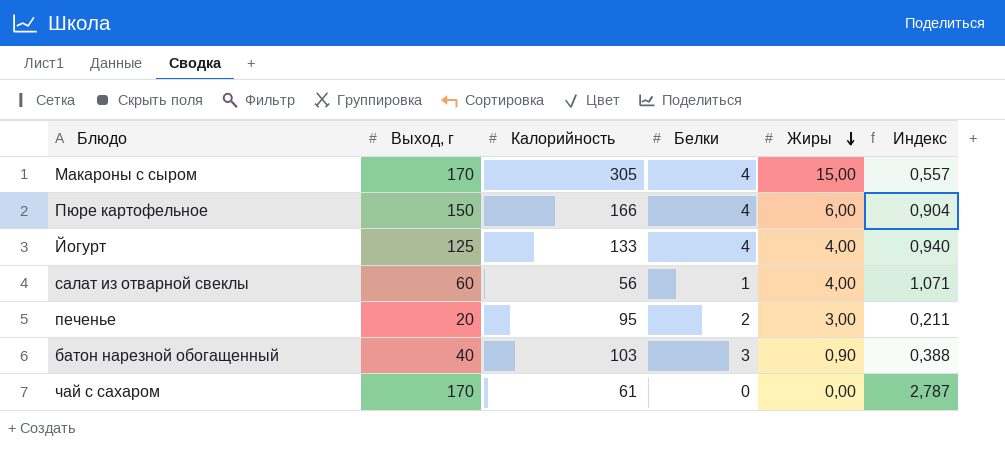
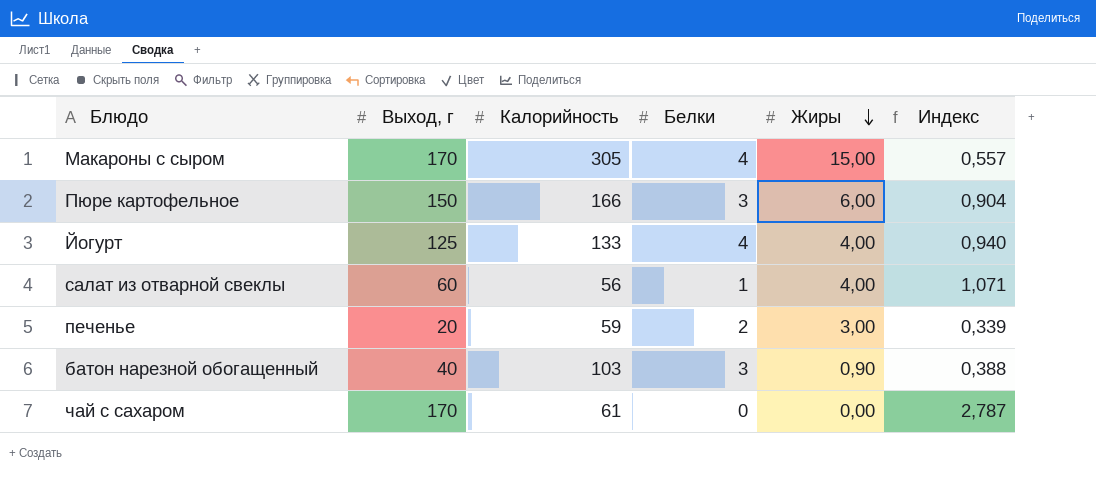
Пюре картофельное | Белки: 4 -> 3
печенье | Калорийность: 95 -> 59
печенье | Индекс: 0,211 -> 0,339

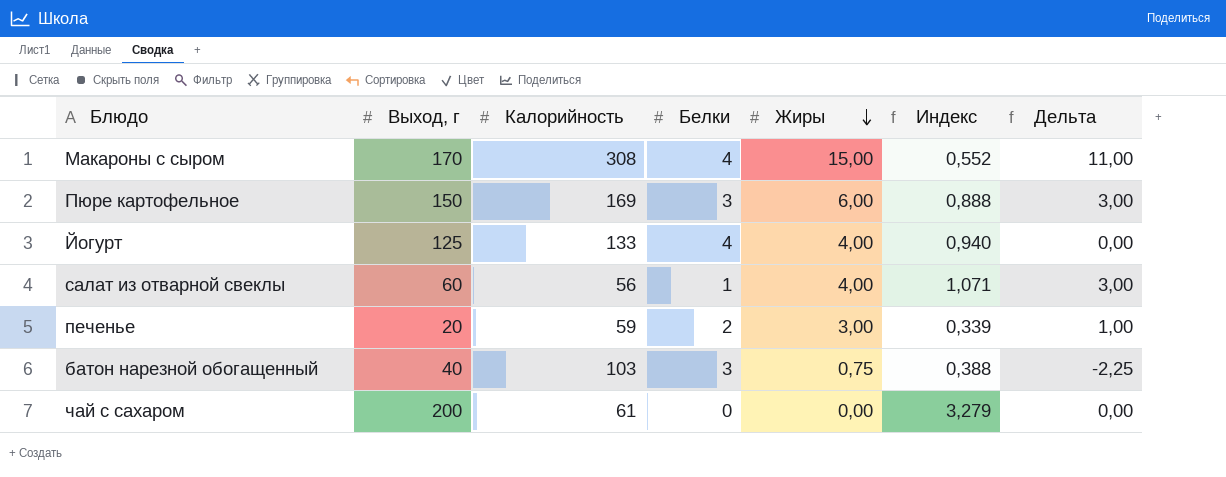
column Дельта | formula: none -> [Жиры] - [Белки]
Макароны с сыром | Калорийность: 305 -> 308
Макароны с сыром | Индекс: 0,557 -> 0,552
Пюре картофельное | Калорийность: 166 -> 169
Пюре картофельное | Индекс: 0,904 -> 0,888
батон нарезной обогащенный | Жиры: 0,90 -> 0,75
чай с сахаром | Выход, г: 170 -> 200
чай с сахаром | Индекс: 2,787 -> 3,279

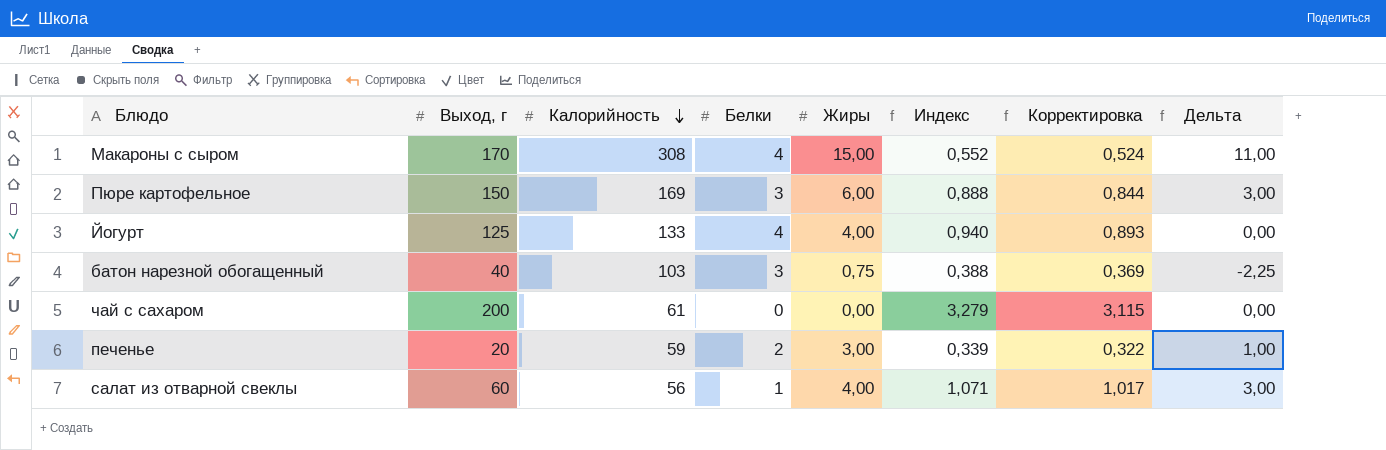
row order: Жиры descending -> Калорийность descending
column Корректировка | formula: none -> [Индекс] * 0,95

